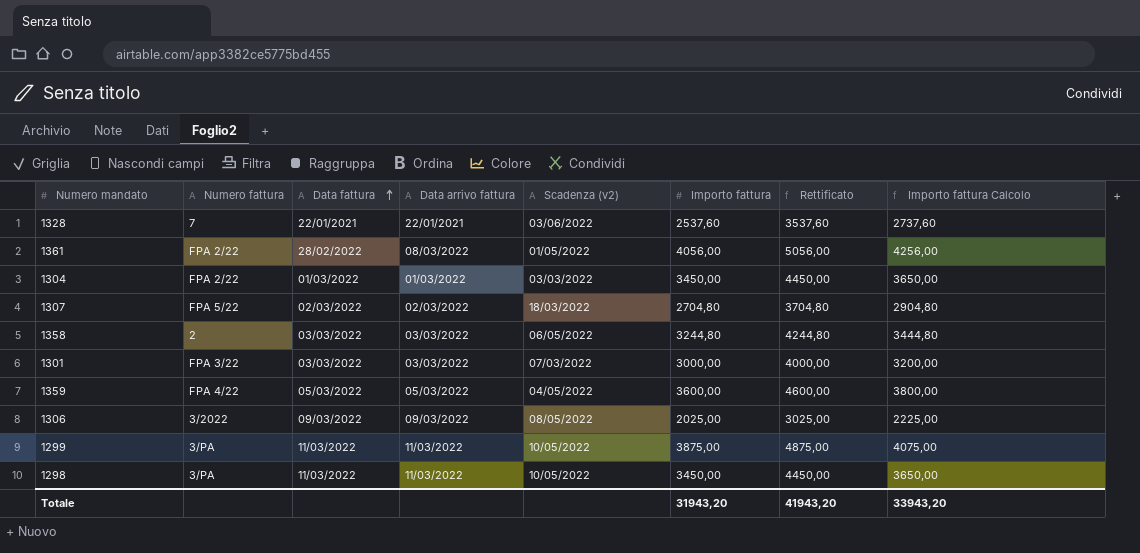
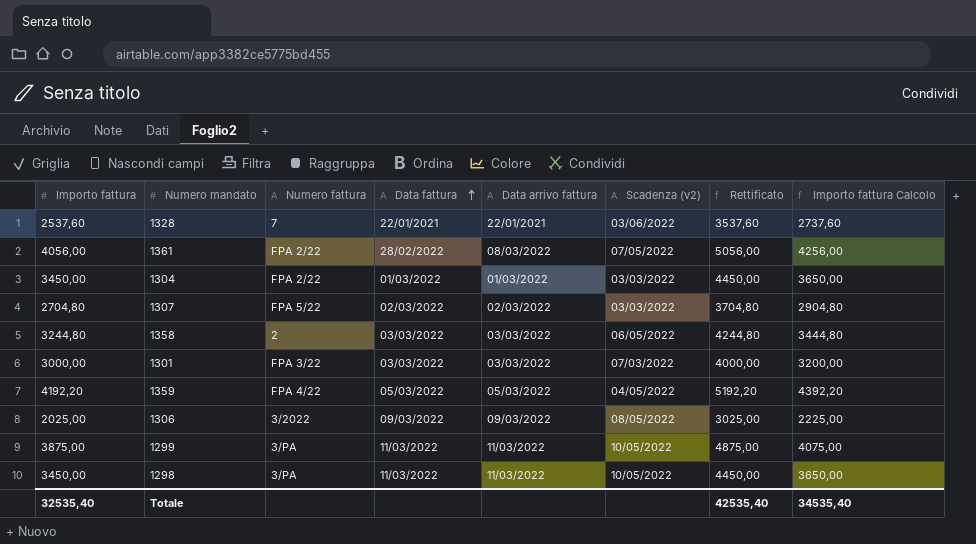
column Importo fattura | position: 6 -> 1
1361 | Scadenza (v2): 01/05/2022 -> 07/05/2022
1307 | Scadenza (v2): 18/03/2022 -> 03/03/2022
1359 | Importo fattura: 3600,00 -> 4192,20
1359 | Rettificato: 4600,00 -> 5192,20
1359 | Importo fattura Calcolo: 3800,00 -> 4392,20
Totale | Importo fattura: 31943,20 -> 32535,40
Totale | Rettificato: 41943,20 -> 42535,40
Totale | Importo fattura Calcolo: 33943,20 -> 34535,40

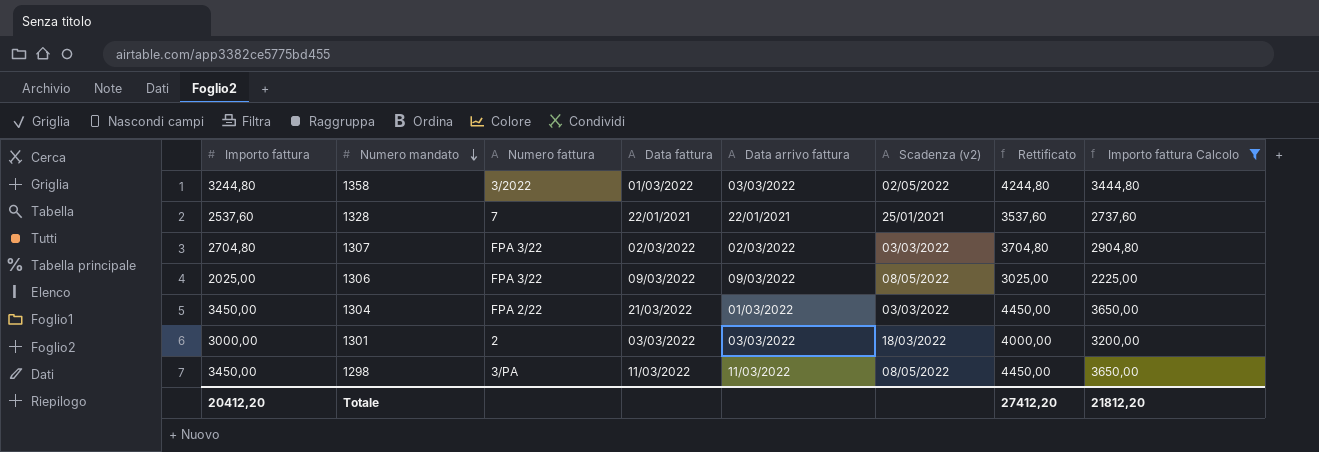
filter: none -> Importo fattura Calcolo <= 3650,00
row order: Data fattura ascending -> Numero mandato descending
1358 | Numero fattura: 2 -> 3/2022
1358 | Data fattura: 03/03/2022 -> 01/03/2022
1358 | Scadenza (v2): 06/05/2022 -> 02/05/2022
1328 | Scadenza (v2): 03/06/2022 -> 25/01/2021
1307 | Numero fattura: FPA 5/22 -> FPA 3/22
1306 | Numero fattura: 3/2022 -> FPA 3/22
1304 | Data fattura: 01/03/2022 -> 21/03/2022
1301 | Numero fattura: FPA 3/22 -> 2
1301 | Scadenza (v2): 07/03/2022 -> 18/03/2022
1298 | Scadenza (v2): 10/05/2022 -> 08/05/2022
Totale | Importo fattura: 32535,40 -> 20412,20
Totale | Rettificato: 42535,40 -> 27412,20
Totale | Importo fattura Calcolo: 34535,40 -> 21812,20

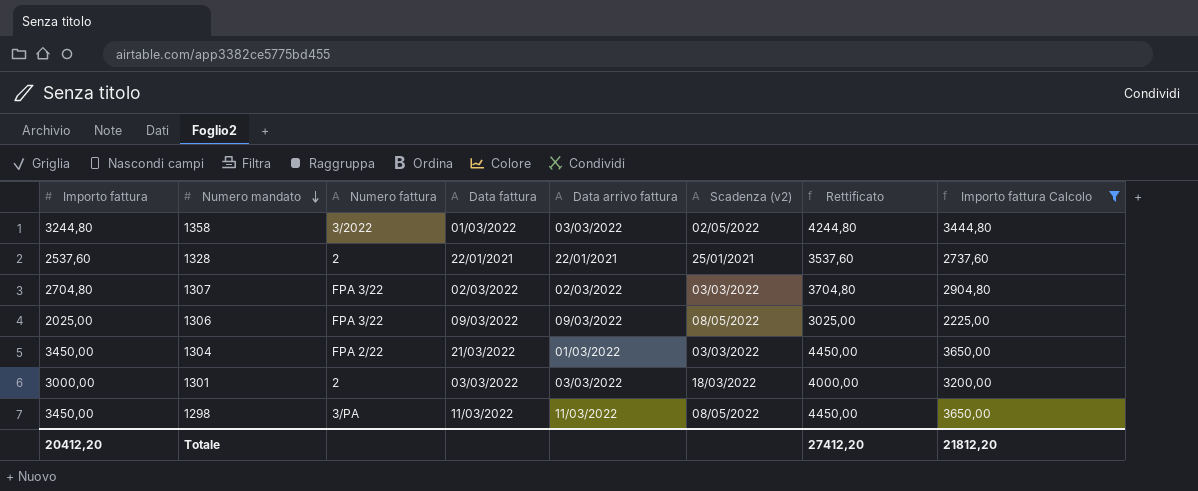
1328 | Numero fattura: 7 -> 2

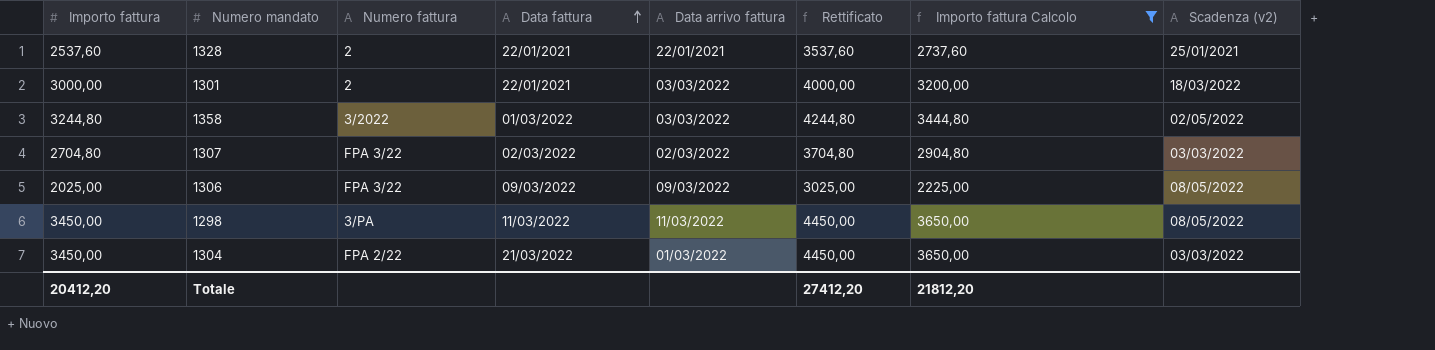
row order: Numero mandato descending -> Data fattura ascending
column Scadenza (v2) | position: 6 -> 8
1301 | Data fattura: 03/03/2022 -> 22/01/2021

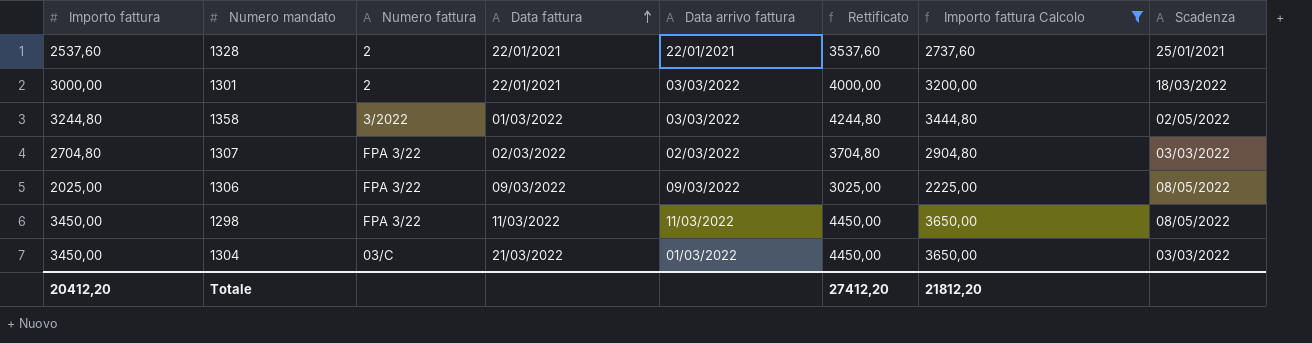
column name: Scadenza (v2) -> Scadenza
1298 | Numero fattura: 3/PA -> FPA 3/22
1304 | Numero fattura: FPA 2/22 -> 03/C

